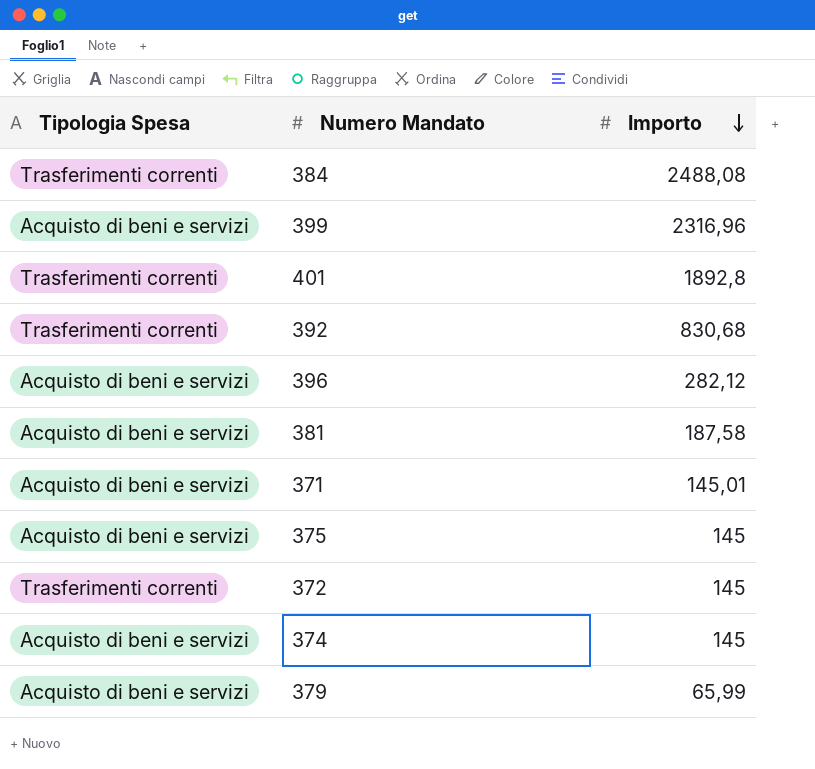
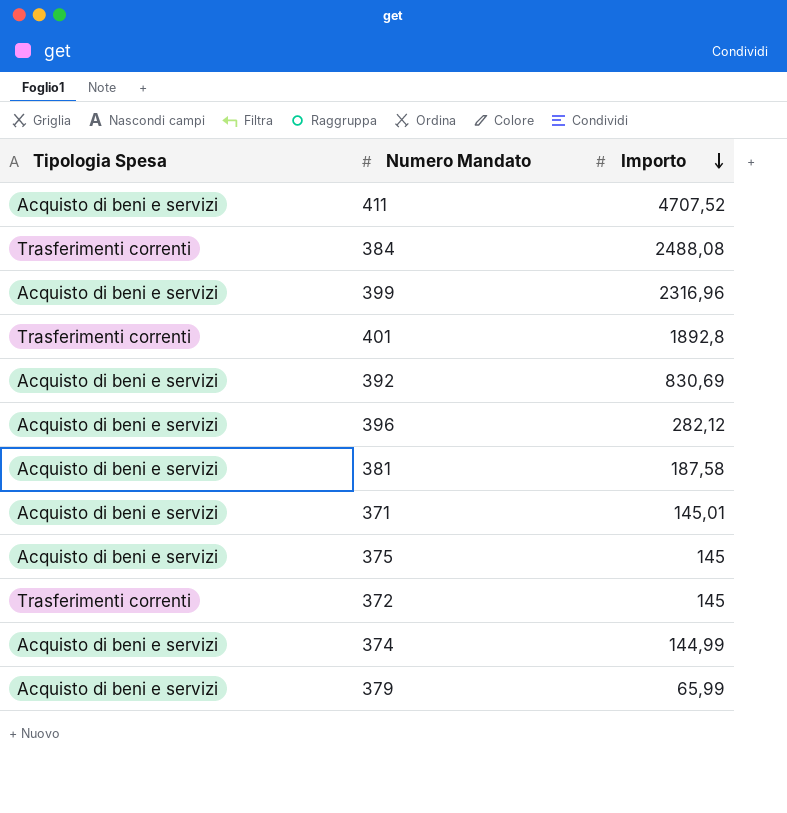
row 411: none -> Acquisto di beni e servizi | 4707,52
392 | Tipologia Spesa: Trasferimenti correnti -> Acquisto di beni e servizi
392 | Importo: 830,68 -> 830,69
374 | Importo: 145 -> 144,99

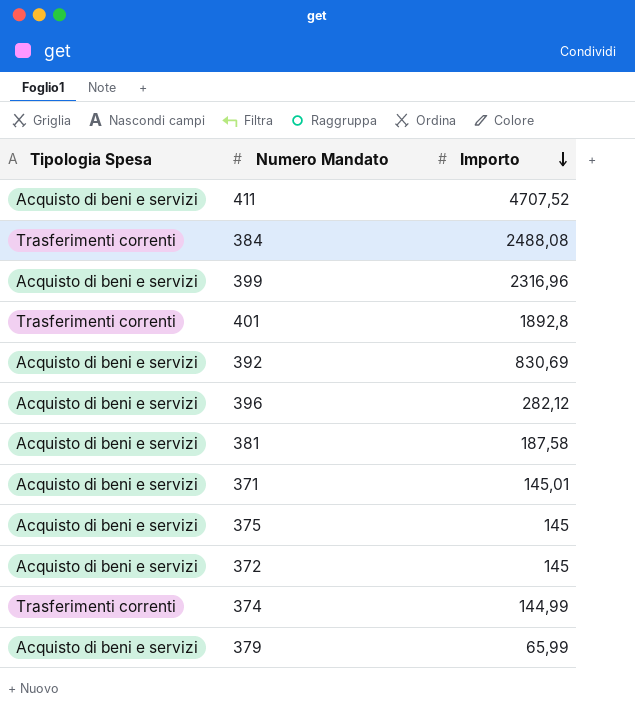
372 | Tipologia Spesa: Trasferimenti correnti -> Acquisto di beni e servizi
374 | Tipologia Spesa: Acquisto di beni e servizi -> Trasferimenti correnti

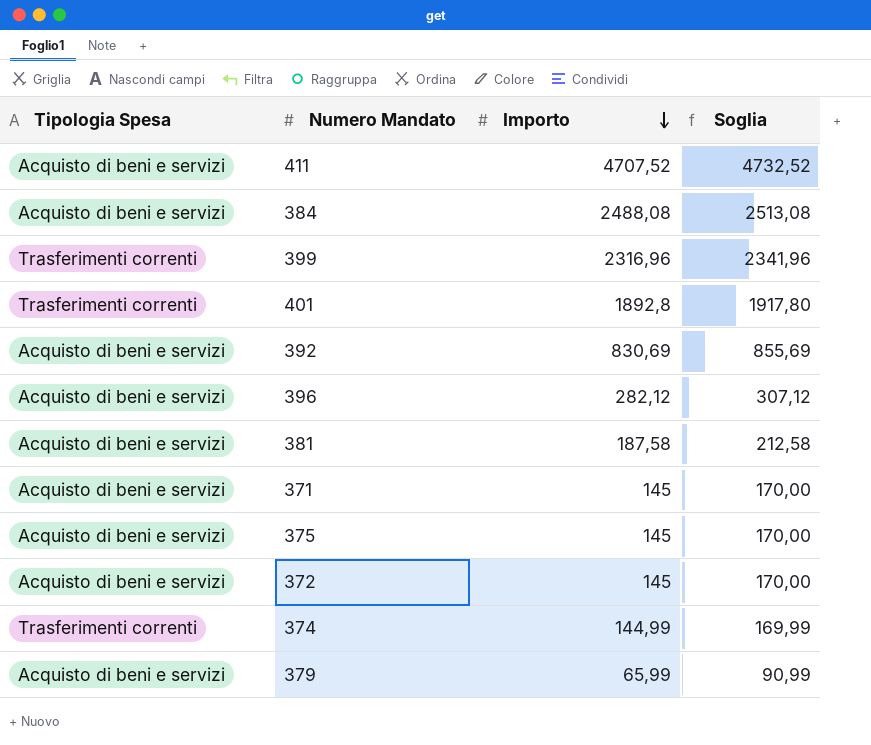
column Soglia | formula: none -> [Importo] + 25
384 | Tipologia Spesa: Trasferimenti correnti -> Acquisto di beni e servizi
399 | Tipologia Spesa: Acquisto di beni e servizi -> Trasferimenti correnti
371 | Importo: 145,01 -> 145

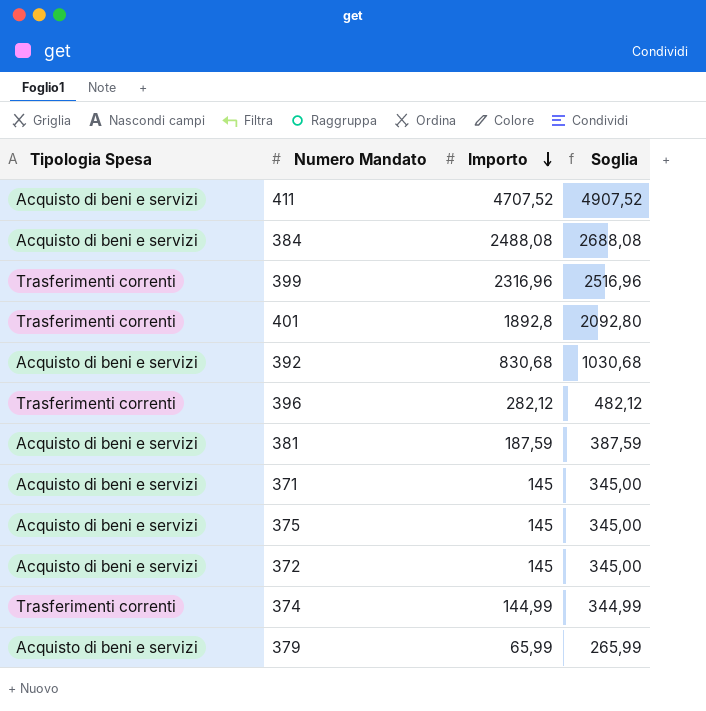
column Soglia | formula: [Importo] + 25 -> [Importo] + 200
392 | Importo: 830,69 -> 830,68
396 | Tipologia Spesa: Acquisto di beni e servizi -> Trasferimenti correnti
381 | Importo: 187,58 -> 187,59

